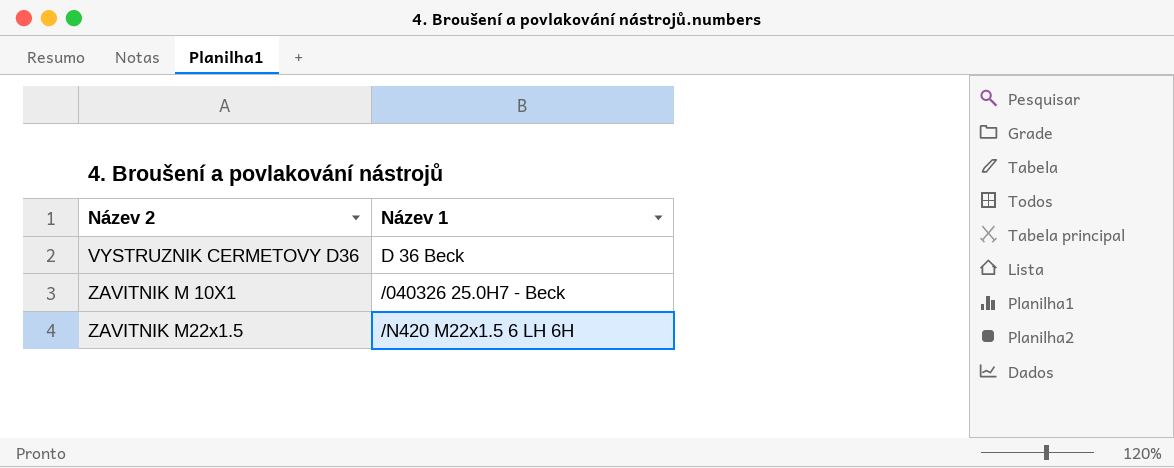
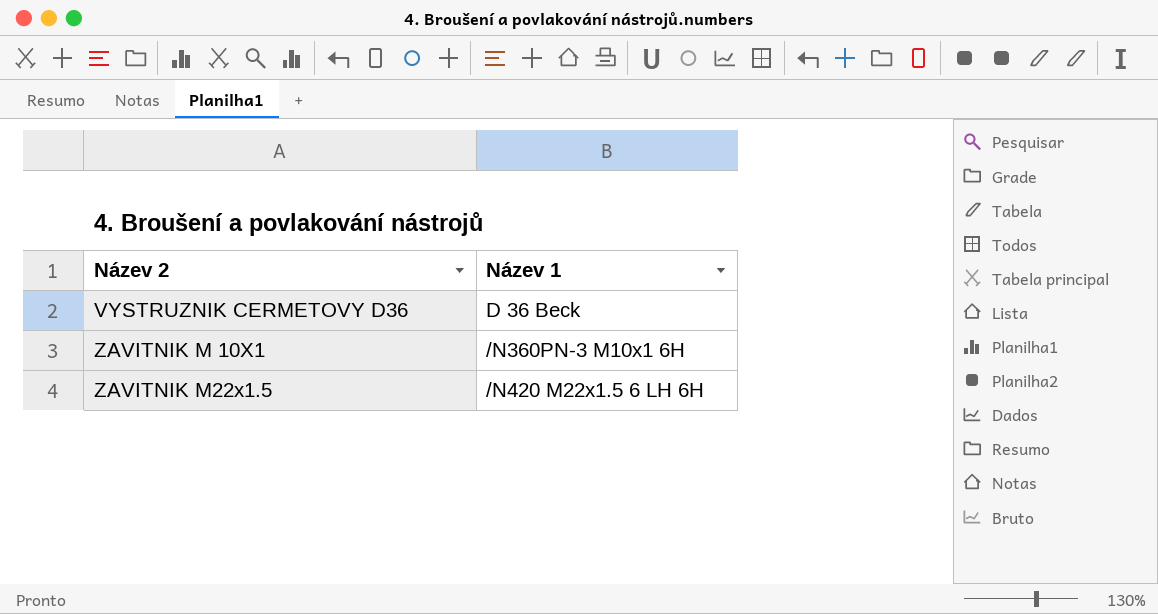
ZAVITNIK M 10X1 | Název 1: /040326 25.0H7 - Beck -> /N360PN-3 M10x1 6H

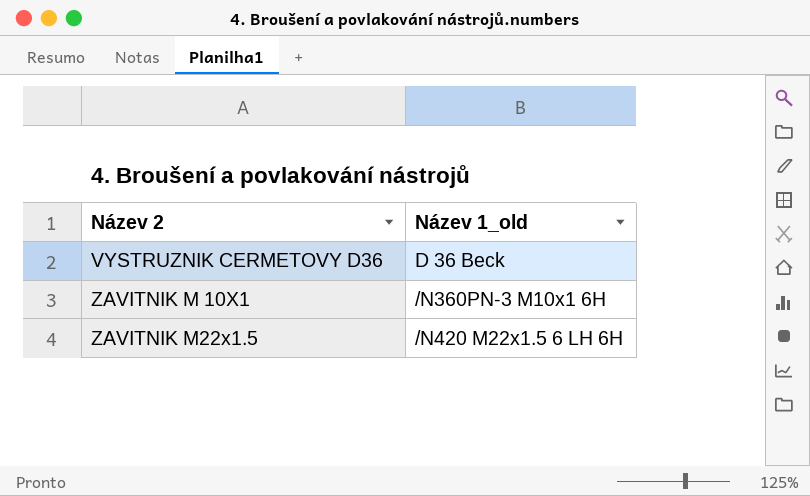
column name: Název 1 -> Název 1_old

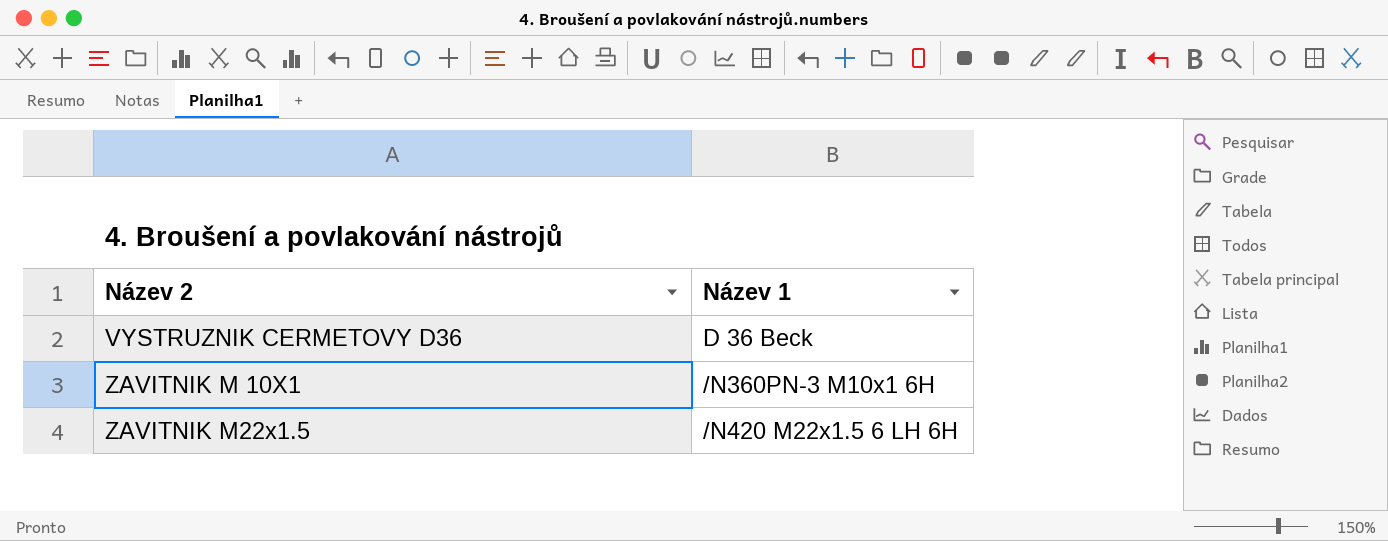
column name: Název 1_old -> Název 1

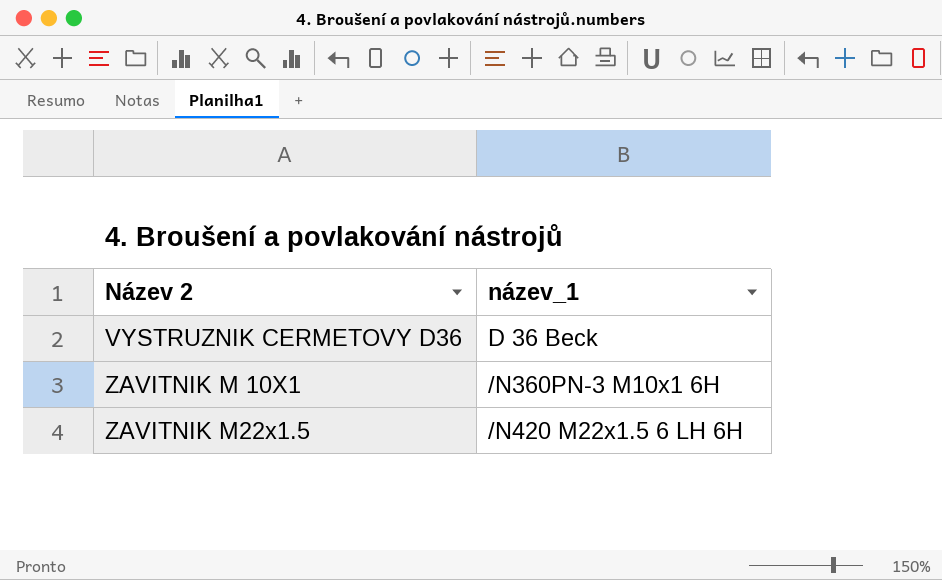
column name: Název 1 -> název_1

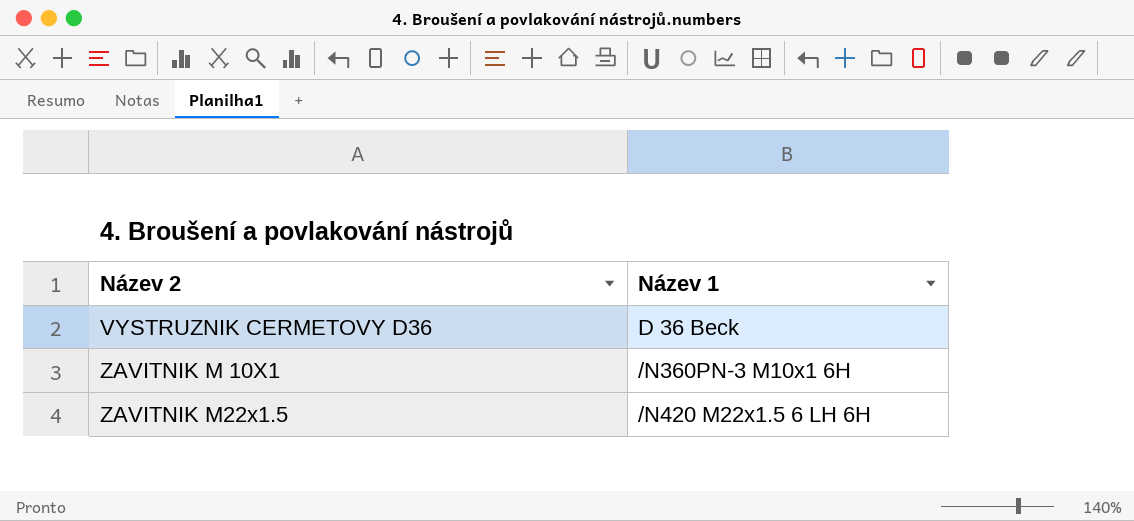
column name: název_1 -> Název 1

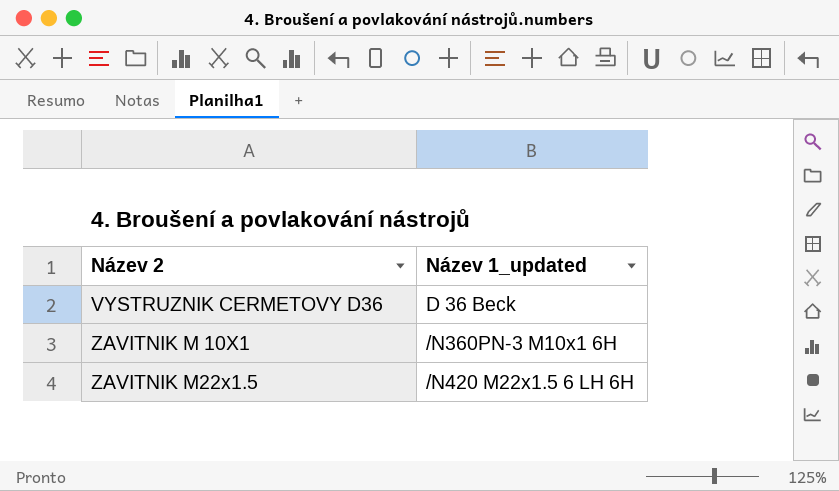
column name: Název 1 -> Název 1_updated

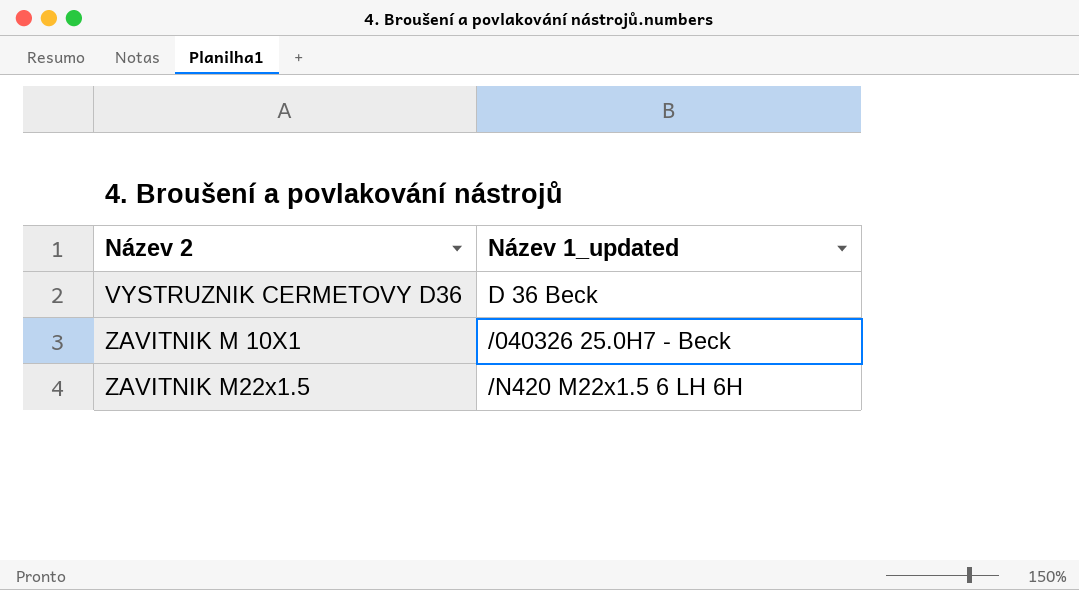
ZAVITNIK M 10X1 | Název 1_updated: /N360PN-3 M10x1 6H -> /040326 25.0H7 - Beck

